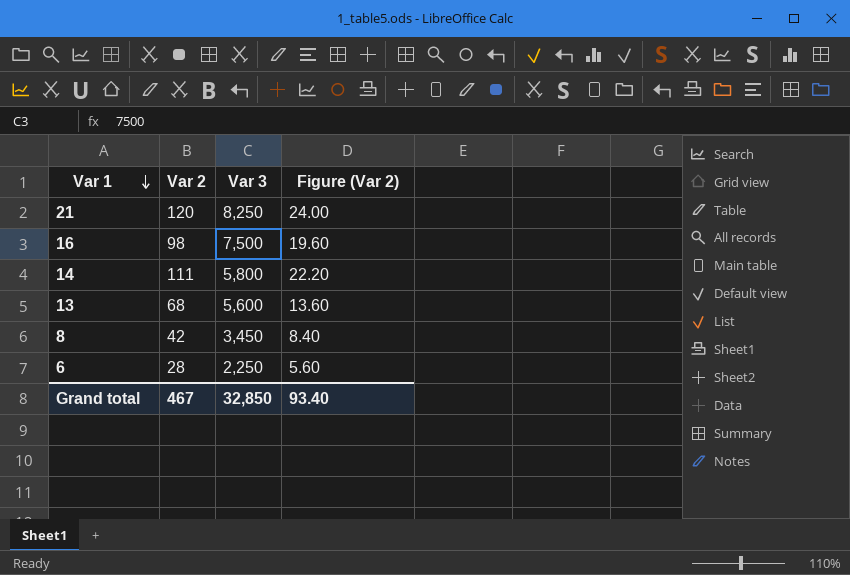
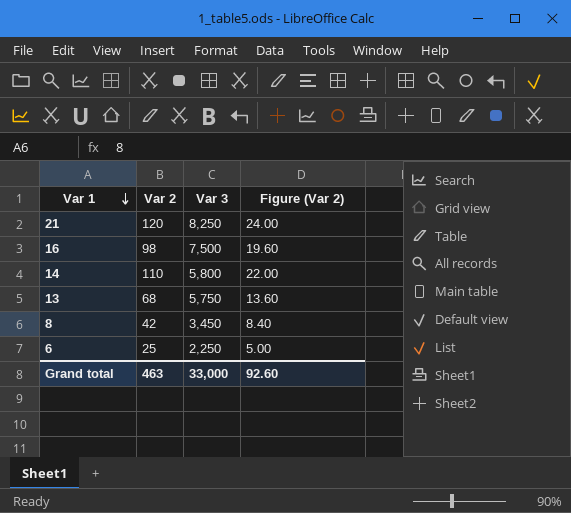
14 | Var 2: 111 -> 110
14 | Figure (Var 2): 22.20 -> 22.00
13 | Var 3: 5,600 -> 5,750
6 | Var 2: 28 -> 25
6 | Figure (Var 2): 5.60 -> 5.00
Grand total | Var 2: 467 -> 463
Grand total | Var 3: 32,850 -> 33,000
Grand total | Figure (Var 2): 93.40 -> 92.60

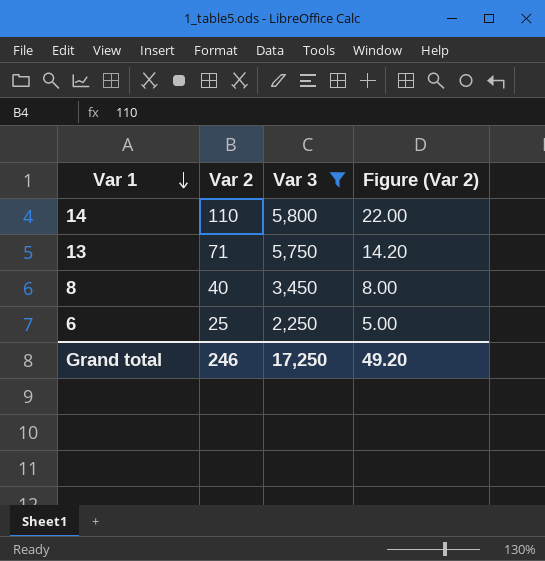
filter: none -> Var 3 <= 5,800
13 | Var 2: 68 -> 71
13 | Figure (Var 2): 13.60 -> 14.20
8 | Var 2: 42 -> 40
8 | Figure (Var 2): 8.40 -> 8.00
Grand total | Var 2: 463 -> 246
Grand total | Var 3: 33,000 -> 17,250
Grand total | Figure (Var 2): 92.60 -> 49.20

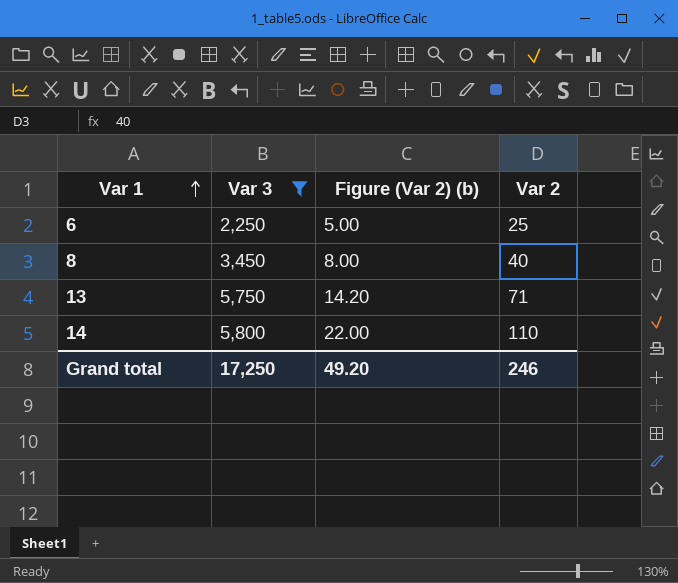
row order: Var 1 descending -> Var 1 ascending
column name: Figure (Var 2) -> Figure (Var 2) (b)
column Var 2 | position: 2 -> 4

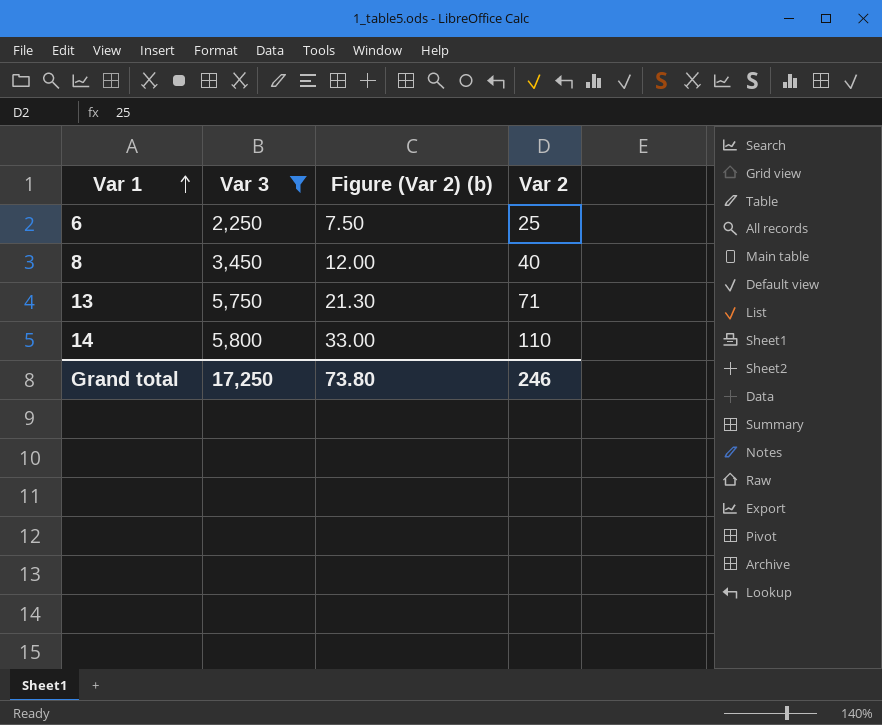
column Figure (Var 2) (b) | formula: [Var 2] * 0.2 -> [Var 2] * 0.3
Grand total | Figure (Var 2) (b): 49.20 -> 73.80

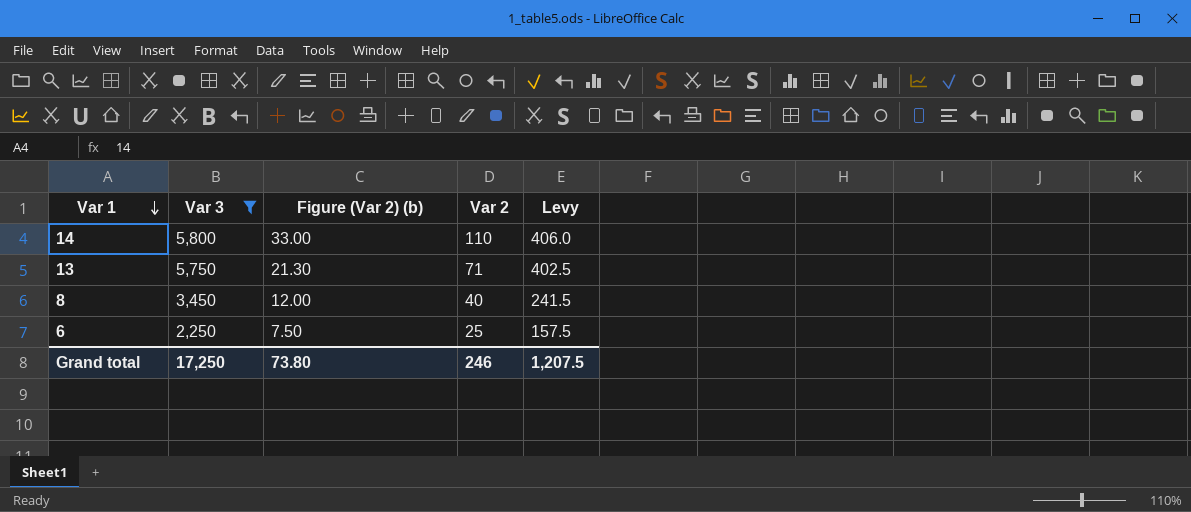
row order: Var 1 ascending -> Var 1 descending
column Levy | formula: none -> [Var 3] * 0.07

